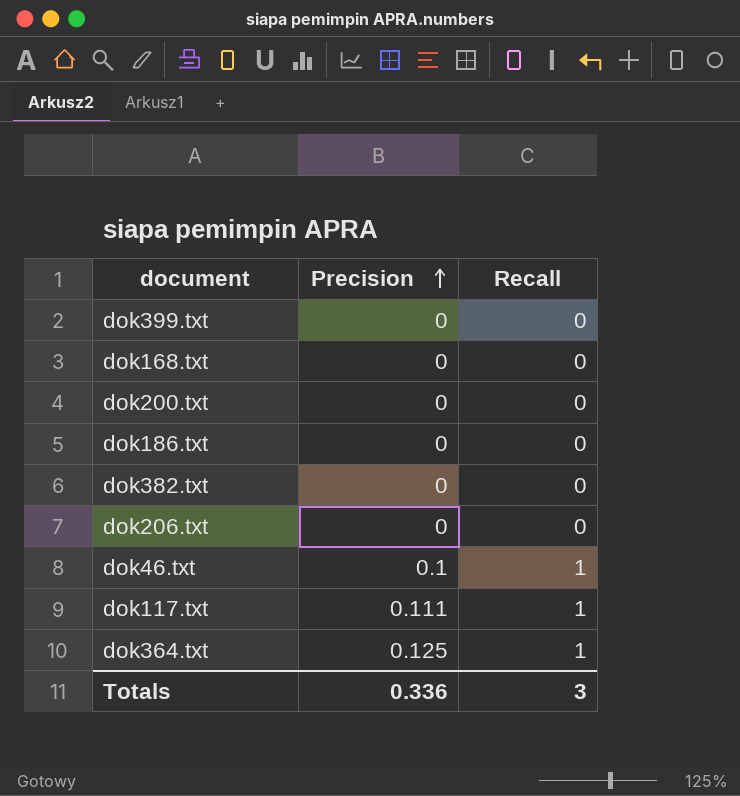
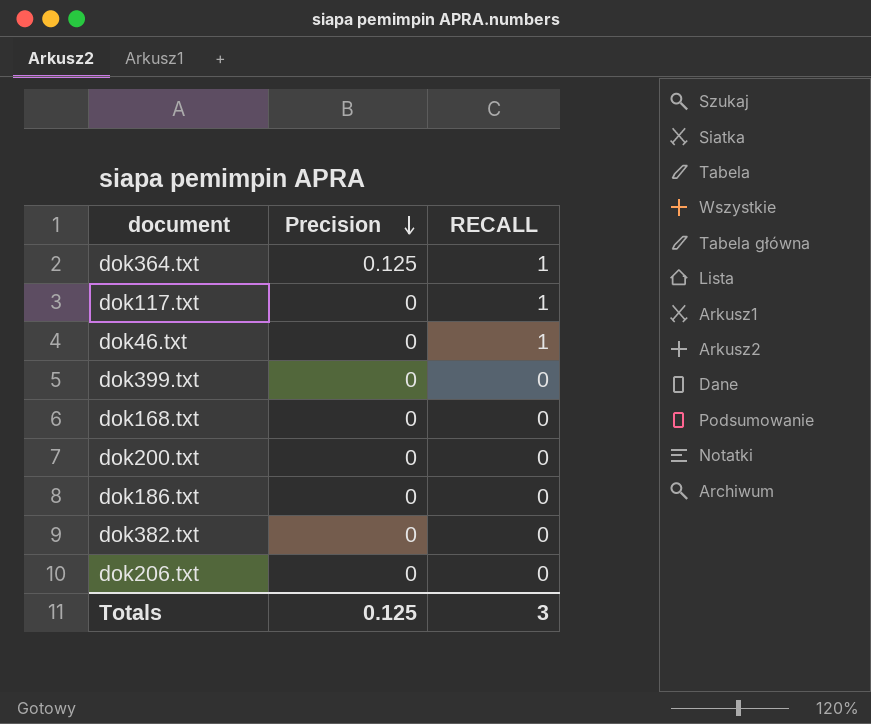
row order: Precision ascending -> Precision descending
column name: Recall -> RECALL
dok117.txt | Precision: 0.111 -> 0
dok46.txt | Precision: 0.1 -> 0
Totals | Precision: 0.336 -> 0.125

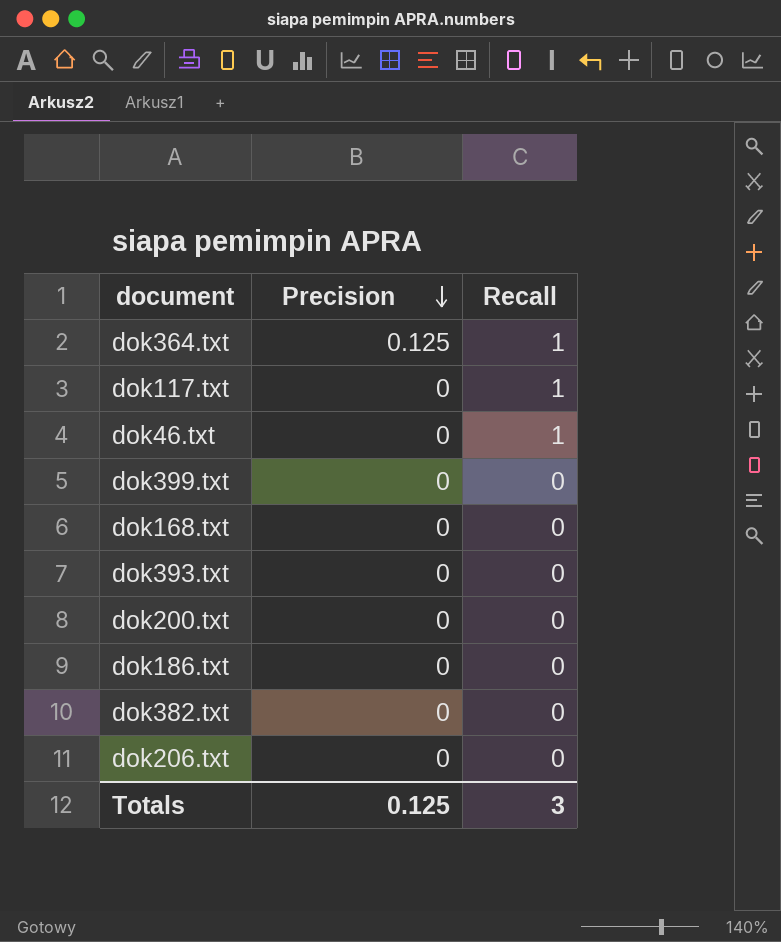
column name: RECALL -> Recall
row dok393.txt: none -> 0 | 0

